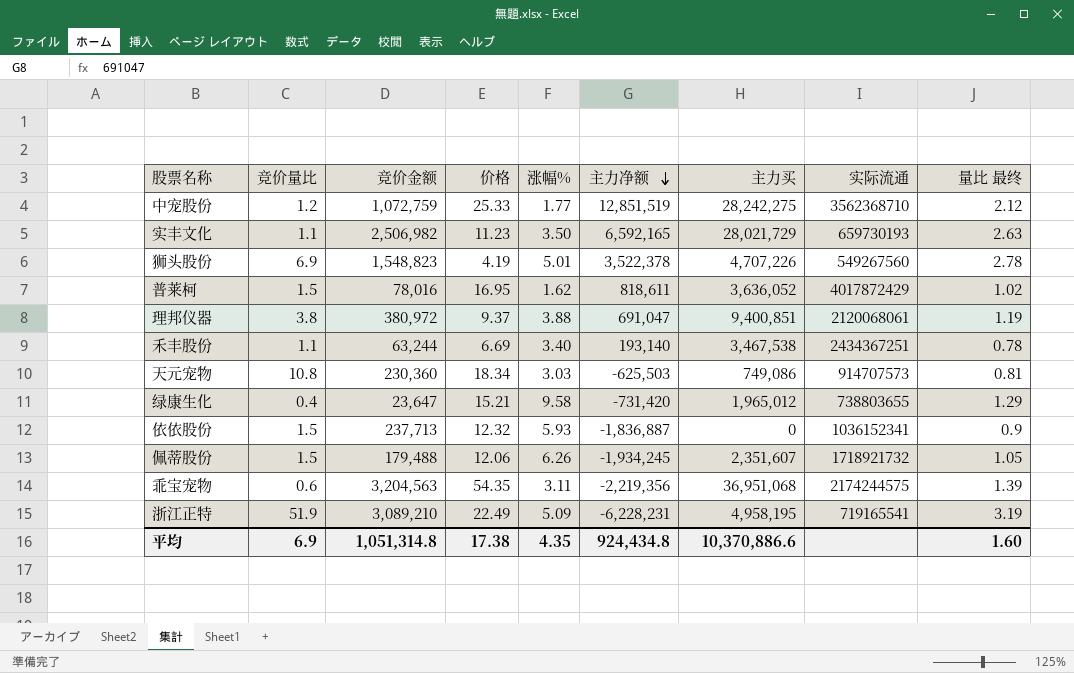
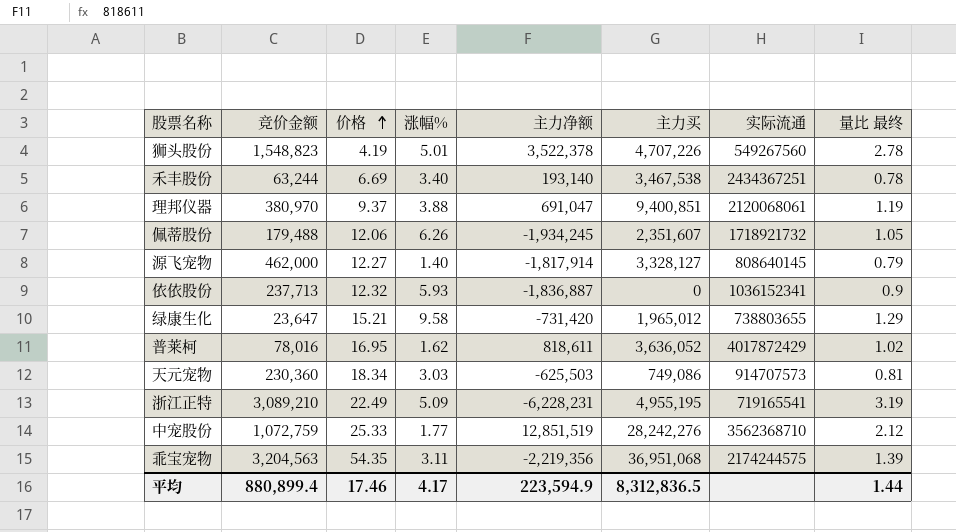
row order: 主力净额 descending -> 价格 ascending
column 竞价量比 | position: 2 -> none
row 实丰文化: 1.1 | 2,506,982 | 11.23 | 3.50 | 6,592,165 | 28,021,729 | 659730193 | 2.63 -> none
理邦仪器 | 竞价金额: 380,972 -> 380,970
row 源飞宠物: none -> 462,000 | 12.27 | 1.40 | -1,817,914 | 3,328,127 | 808640145 | 0.79
浙江正特 | 主力买: 4,958,195 -> 4,955,195
中宠股份 | 主力买: 28,242,275 -> 28,242,276
平均 | 竞价金额: 1,051,314.8 -> 880,899.4
平均 | 价格: 17.38 -> 17.46
平均 | 涨幅%: 4.35 -> 4.17
平均 | 主力净额: 924,434.8 -> 223,594.9
平均 | 主力买: 10,370,886.6 -> 8,312,836.5
平均 | 量比 最终: 1.60 -> 1.44

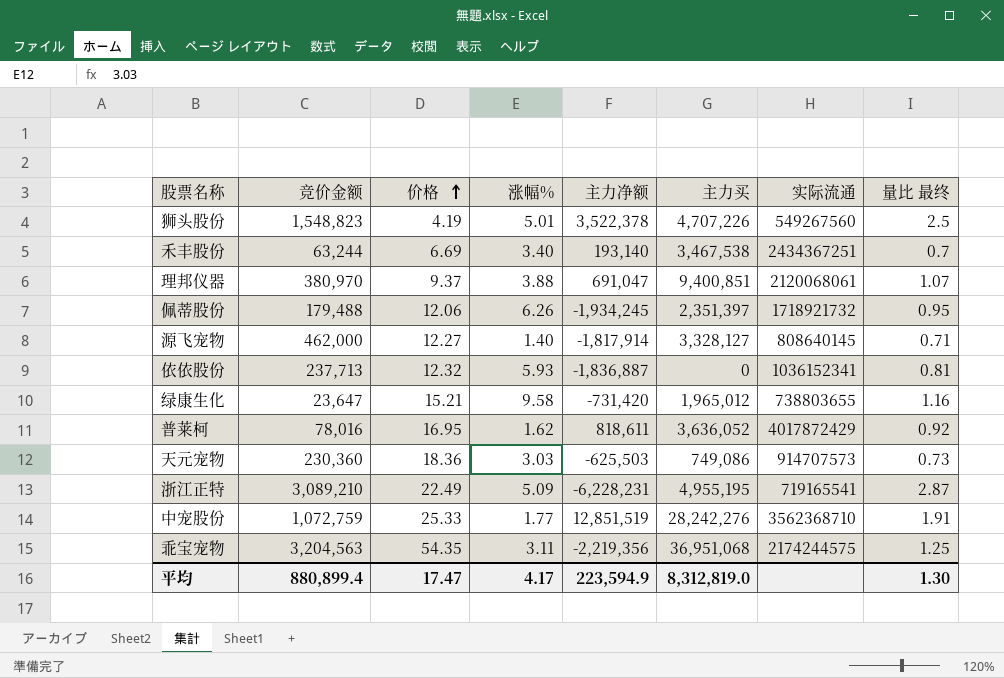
狮头股份 | 量比 最终: 2.78 -> 2.5
禾丰股份 | 量比 最终: 0.78 -> 0.7
理邦仪器 | 量比 最终: 1.19 -> 1.07
佩蒂股份 | 主力买: 2,351,607 -> 2,351,397
佩蒂股份 | 量比 最终: 1.05 -> 0.95
源飞宠物 | 量比 最终: 0.79 -> 0.71
依依股份 | 量比 最终: 0.9 -> 0.81
绿康生化 | 量比 最终: 1.29 -> 1.16
普莱柯 | 量比 最终: 1.02 -> 0.92
天元宠物 | 价格: 18.34 -> 18.36
天元宠物 | 量比 最终: 0.81 -> 0.73
浙江正特 | 量比 最终: 3.19 -> 2.87
中宠股份 | 量比 最终: 2.12 -> 1.91
乖宝宠物 | 量比 最终: 1.39 -> 1.25
平均 | 价格: 17.46 -> 17.47
平均 | 主力买: 8,312,836.5 -> 8,312,819.0
平均 | 量比 最终: 1.44 -> 1.30

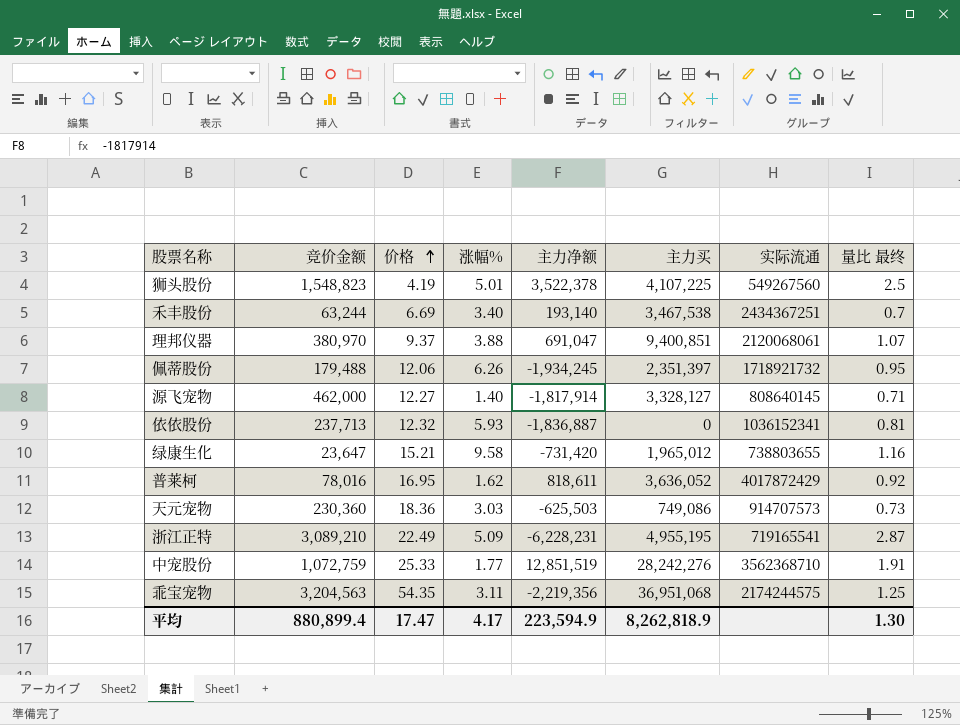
狮头股份 | 主力买: 4,707,226 -> 4,107,225
平均 | 主力买: 8,312,819.0 -> 8,262,818.9

